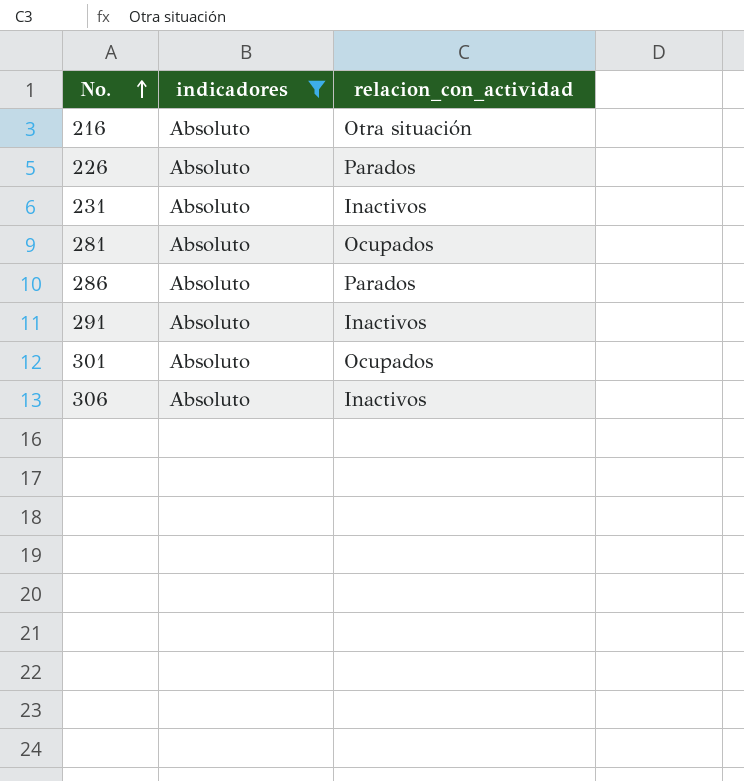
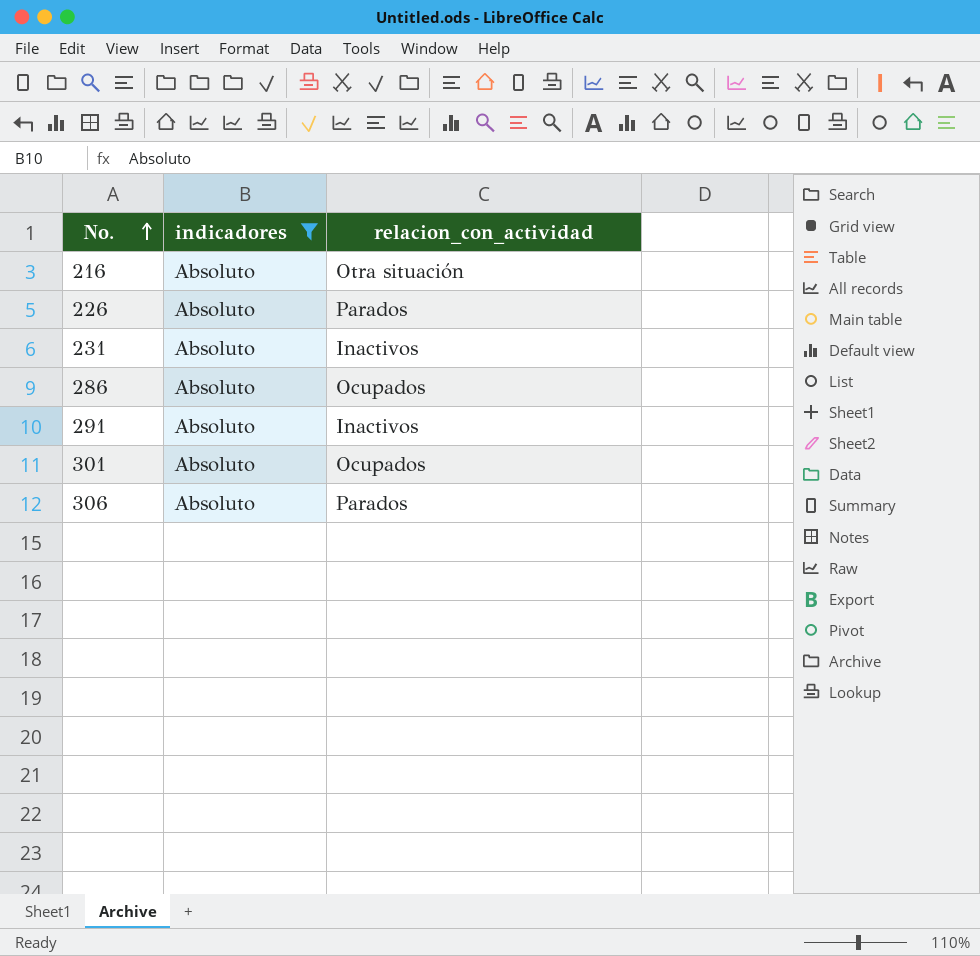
row 281: Absoluto | Ocupados -> none
286 | relacion_con_actividad: Parados -> Ocupados
306 | relacion_con_actividad: Inactivos -> Parados

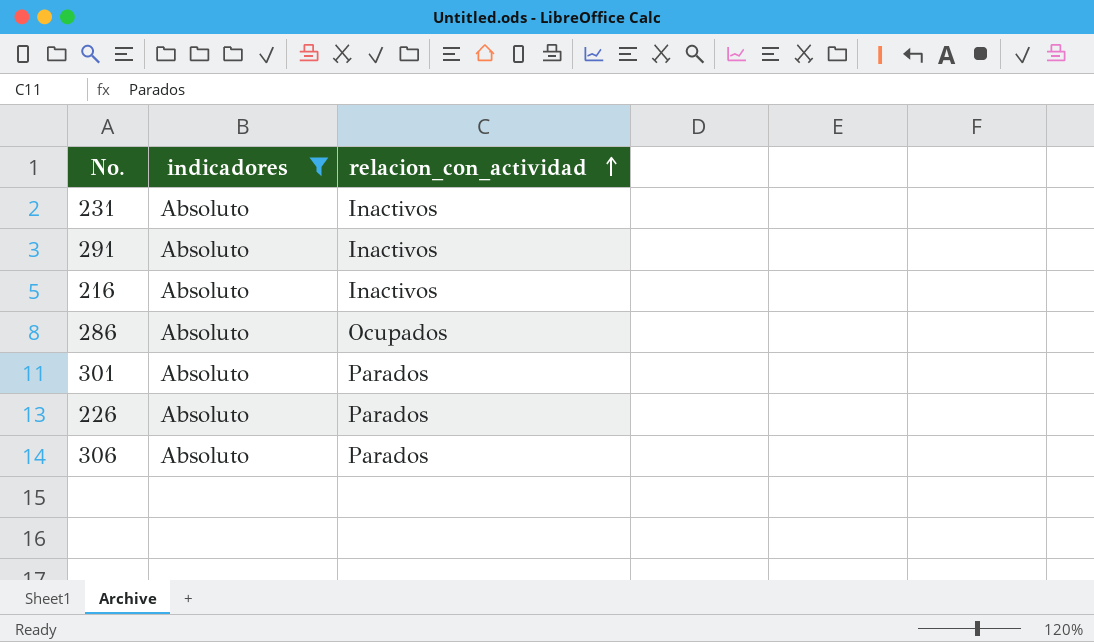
row order: No. ascending -> relacion_con_actividad ascending
216 | relacion_con_actividad: Otra situación -> Inactivos
301 | relacion_con_actividad: Ocupados -> Parados

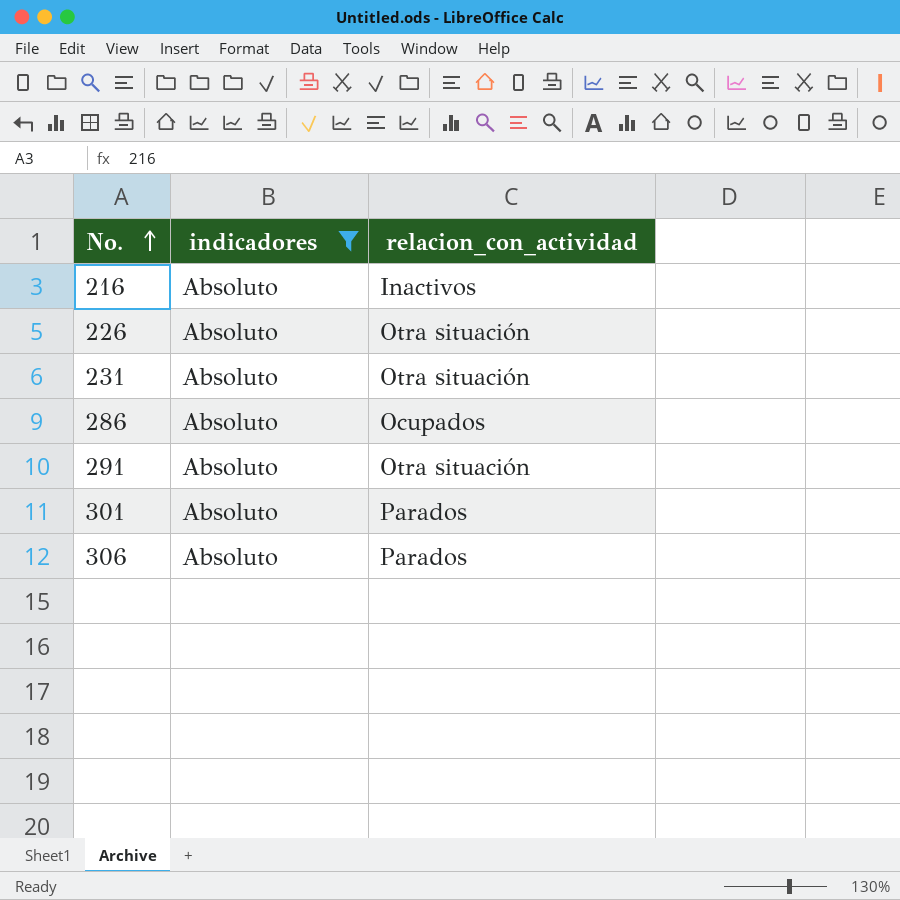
row order: relacion_con_actividad ascending -> No. ascending
226 | relacion_con_actividad: Parados -> Otra situación
231 | relacion_con_actividad: Inactivos -> Otra situación
291 | relacion_con_actividad: Inactivos -> Otra situación

